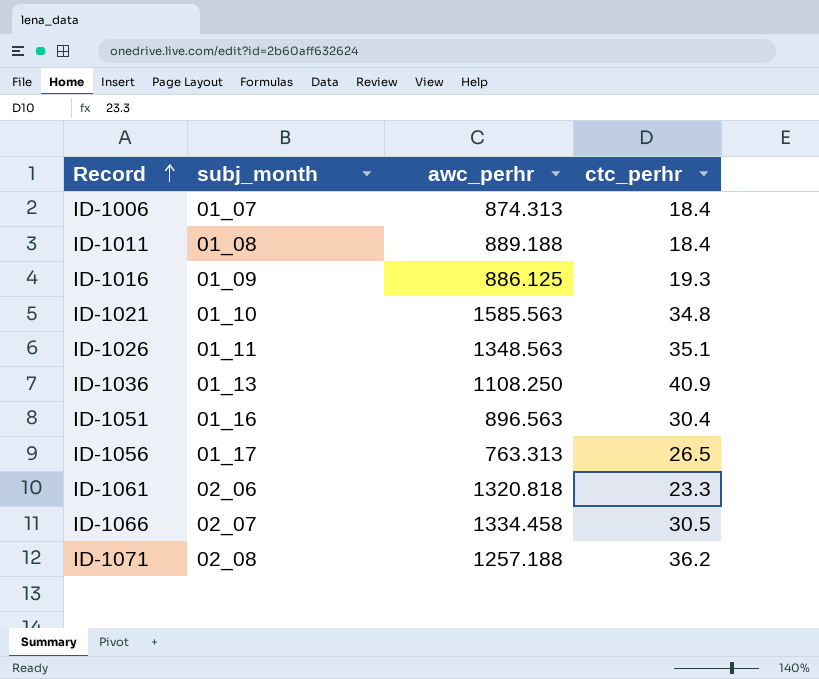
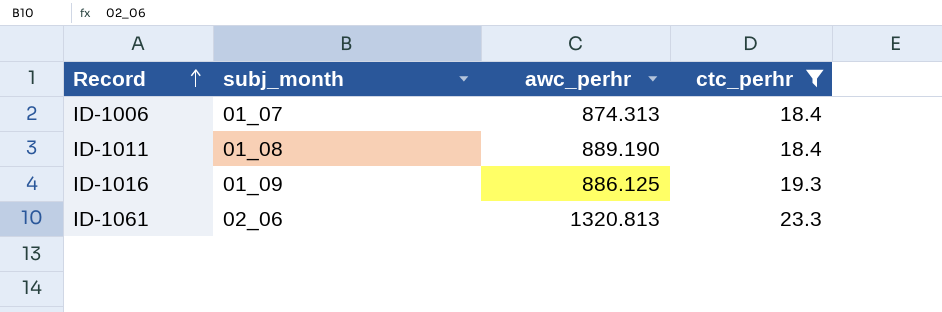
filter: none -> ctc_perhr <= 23.3
ID-1011 | awc_perhr: 889.188 -> 889.190
ID-1061 | awc_perhr: 1320.818 -> 1320.813

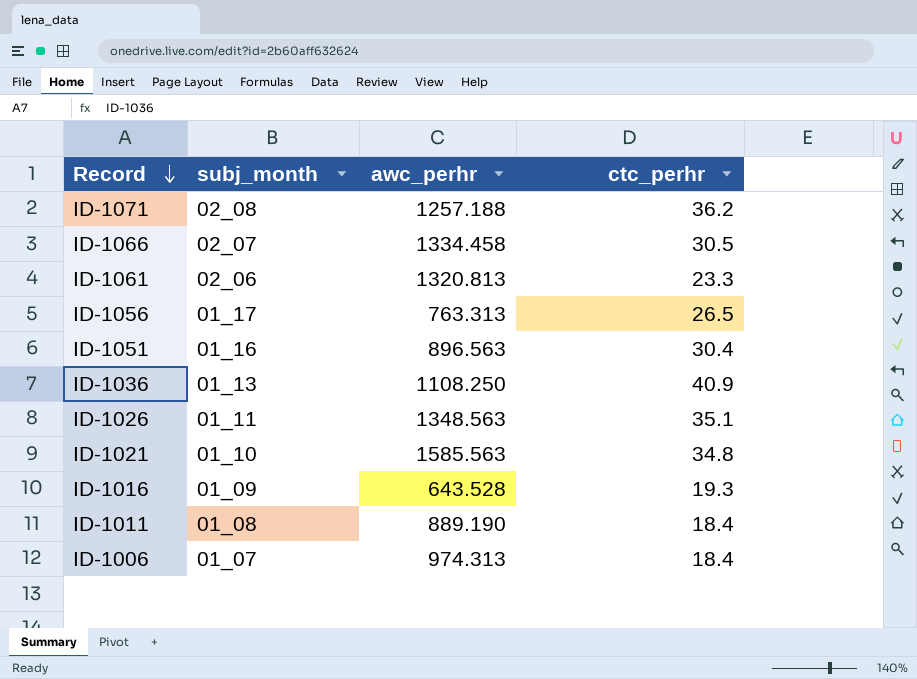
filter: ctc_perhr <= 23.3 -> none
row order: Record ascending -> Record descending
ID-1016 | awc_perhr: 886.125 -> 643.528
ID-1006 | awc_perhr: 874.313 -> 974.313

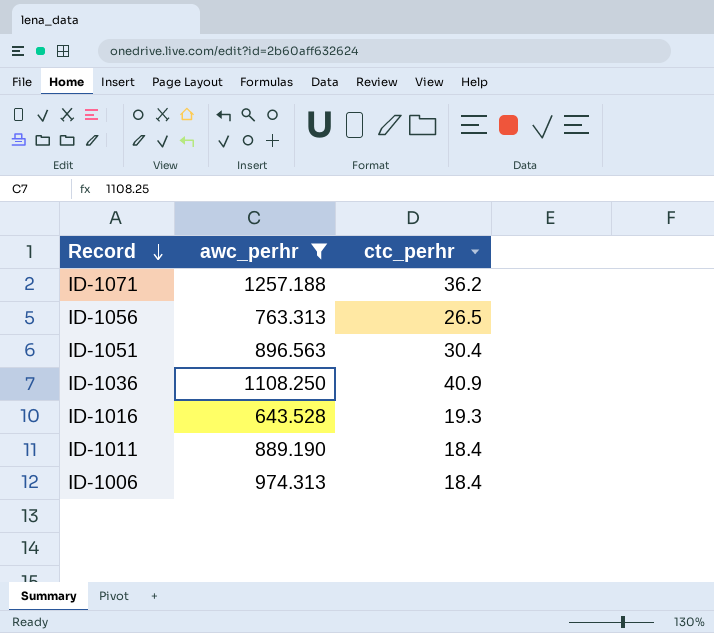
filter: none -> awc_perhr <= 1257.188
column subj_month | position: 2 -> none

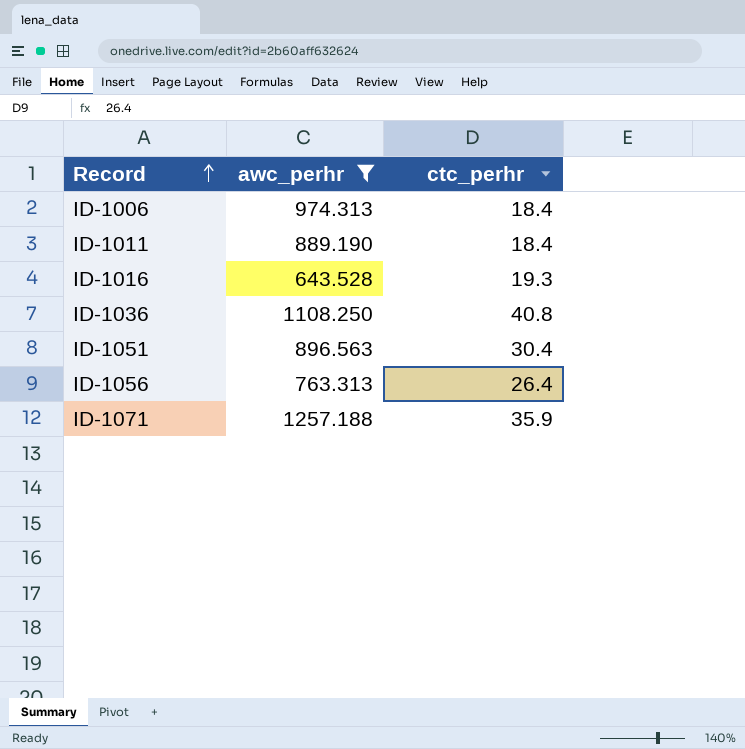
row order: Record descending -> Record ascending
ID-1036 | ctc_perhr: 40.9 -> 40.8
ID-1056 | ctc_perhr: 26.5 -> 26.4
ID-1071 | ctc_perhr: 36.2 -> 35.9

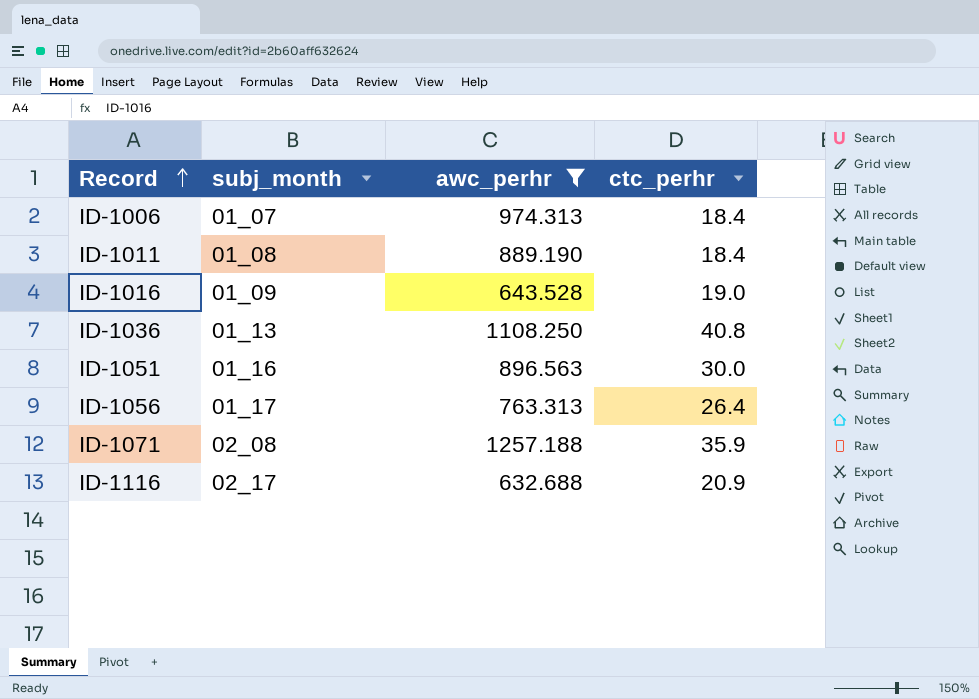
column subj_month | position: none -> 2
ID-1016 | ctc_perhr: 19.3 -> 19.0
ID-1051 | ctc_perhr: 30.4 -> 30.0
row ID-1116: none -> 02_17 | 632.688 | 20.9

